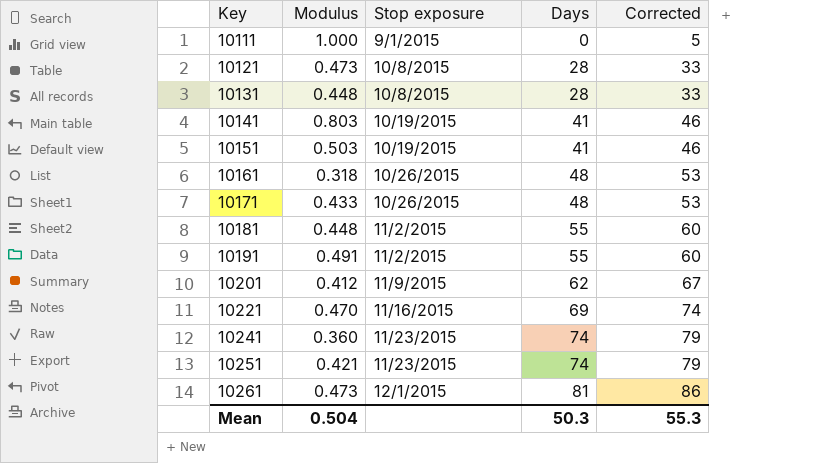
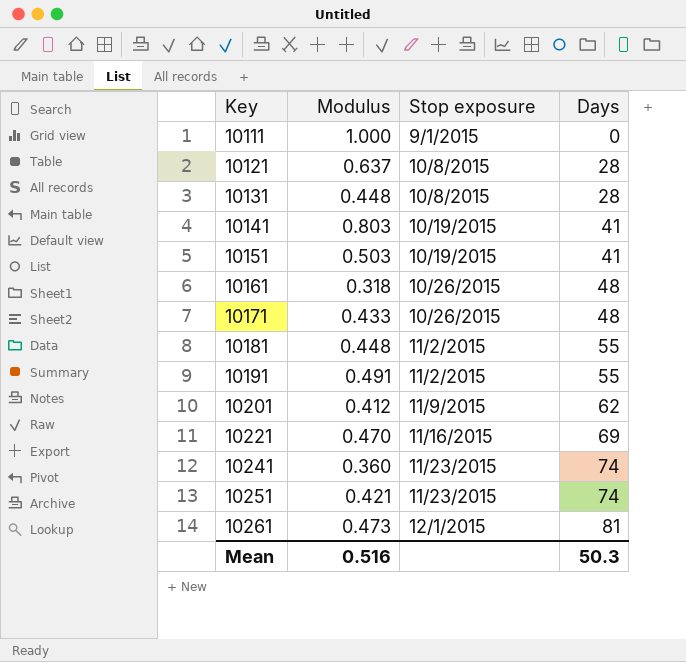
column Corrected | formula: [Days] + 5 -> none
10121 | Modulus: 0.473 -> 0.637
Mean | Modulus: 0.504 -> 0.516

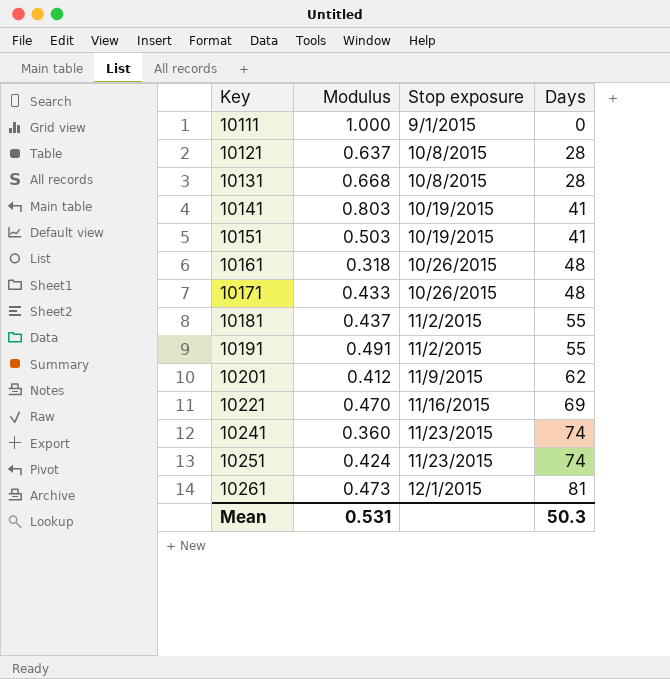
10131 | Modulus: 0.448 -> 0.668
10181 | Modulus: 0.448 -> 0.437
10251 | Modulus: 0.421 -> 0.424
Mean | Modulus: 0.516 -> 0.531

